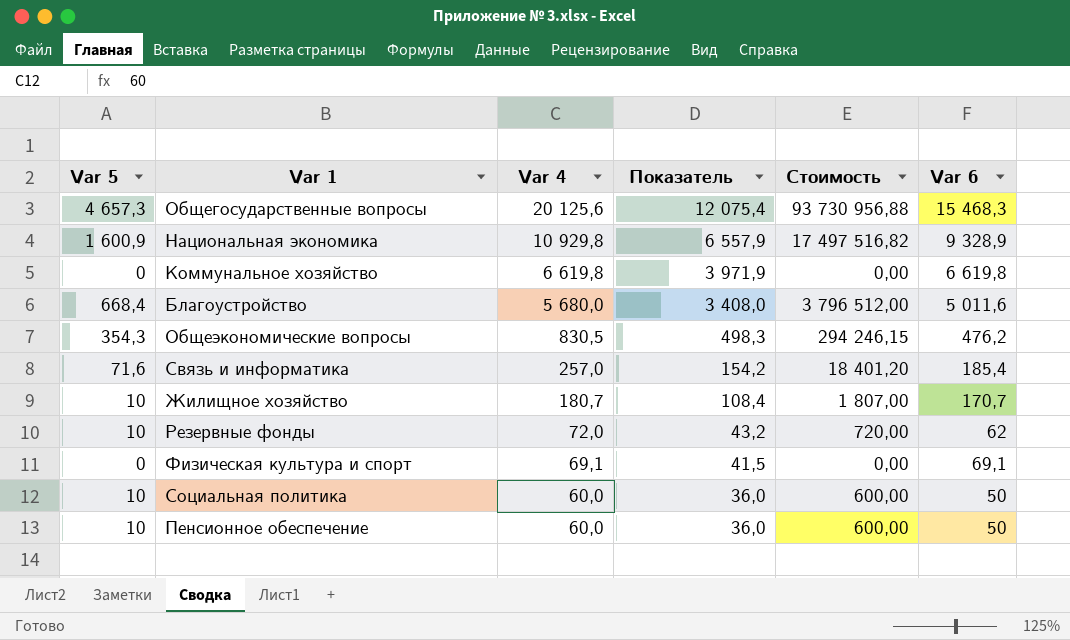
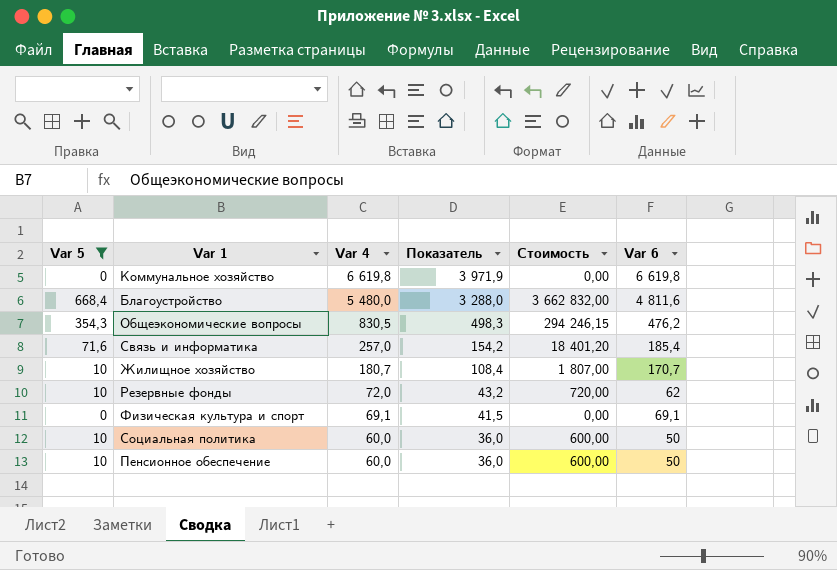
filter: none -> Var 5 <= 668,4
Благоустройство | Var 4: 5 680,0 -> 5 480,0
Благоустройство | Показатель: 3 408,0 -> 3 288,0
Благоустройство | Стоимость: 3 796 512,00 -> 3 662 832,00
Благоустройство | Var 6: 5 011,6 -> 4 811,6

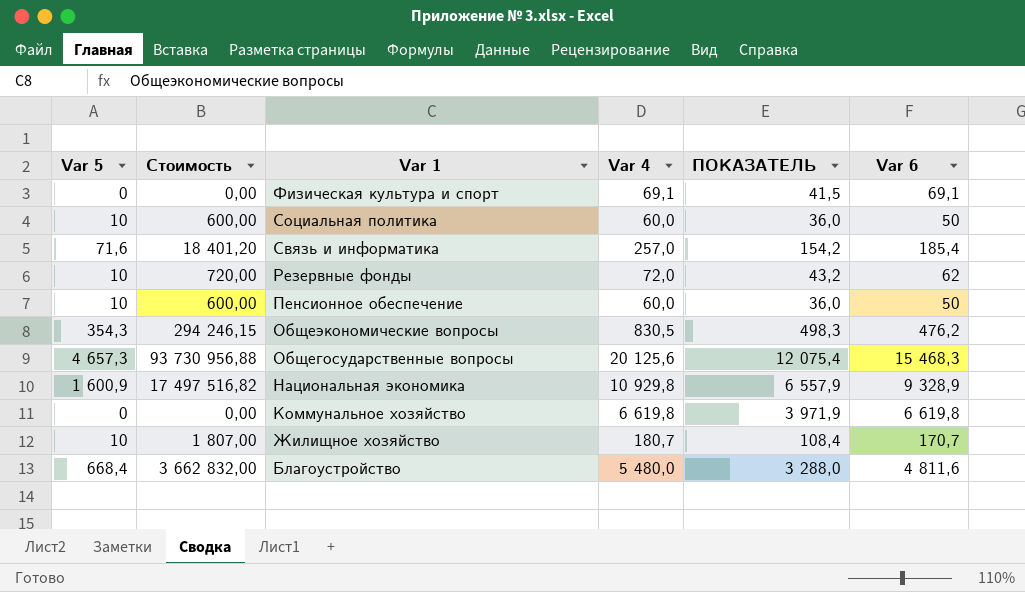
filter: Var 5 <= 668,4 -> none
row order: Var 4 descending -> Var 1 descending
column Стоимость | position: 5 -> 2
column name: Показатель -> ПОКАЗАТЕЛЬ

